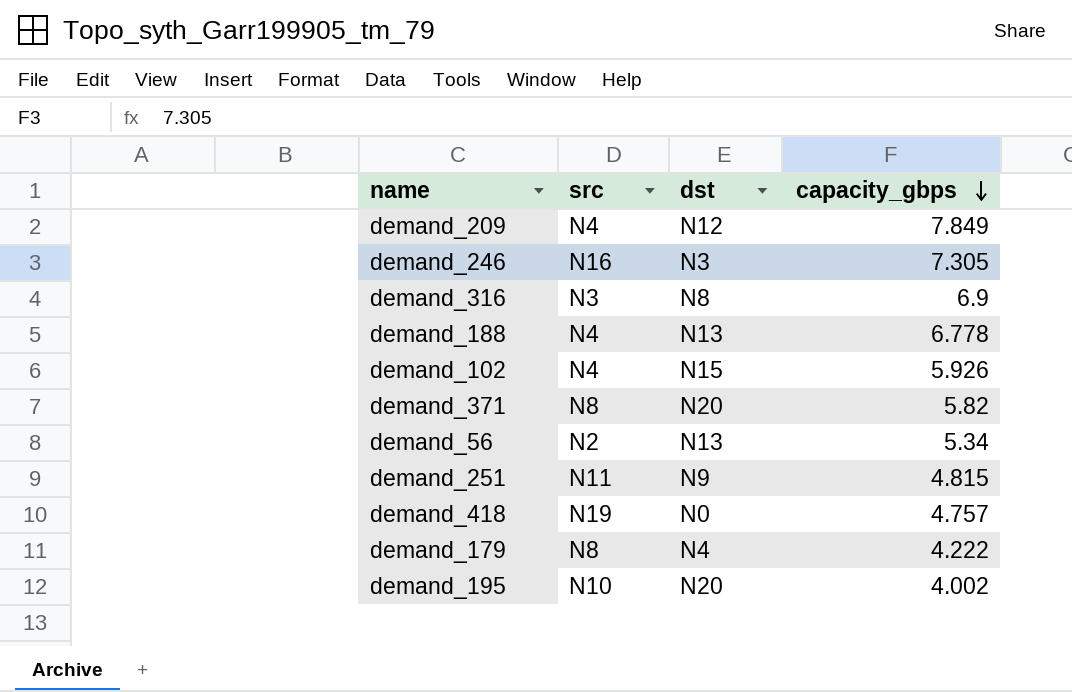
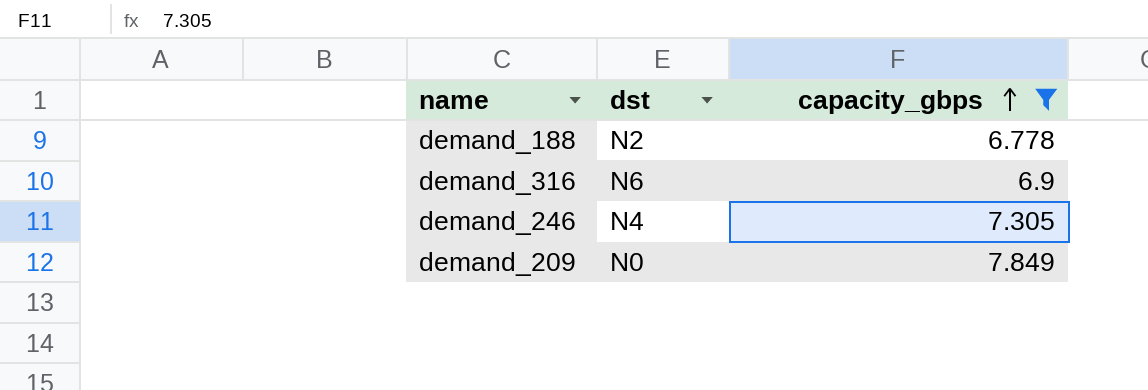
filter: none -> capacity_gbps >= 6.778
row order: capacity_gbps descending -> capacity_gbps ascending
column src | position: 2 -> none
demand_188 | dst: N13 -> N2
demand_316 | dst: N8 -> N6
demand_246 | dst: N3 -> N4
demand_209 | dst: N12 -> N0

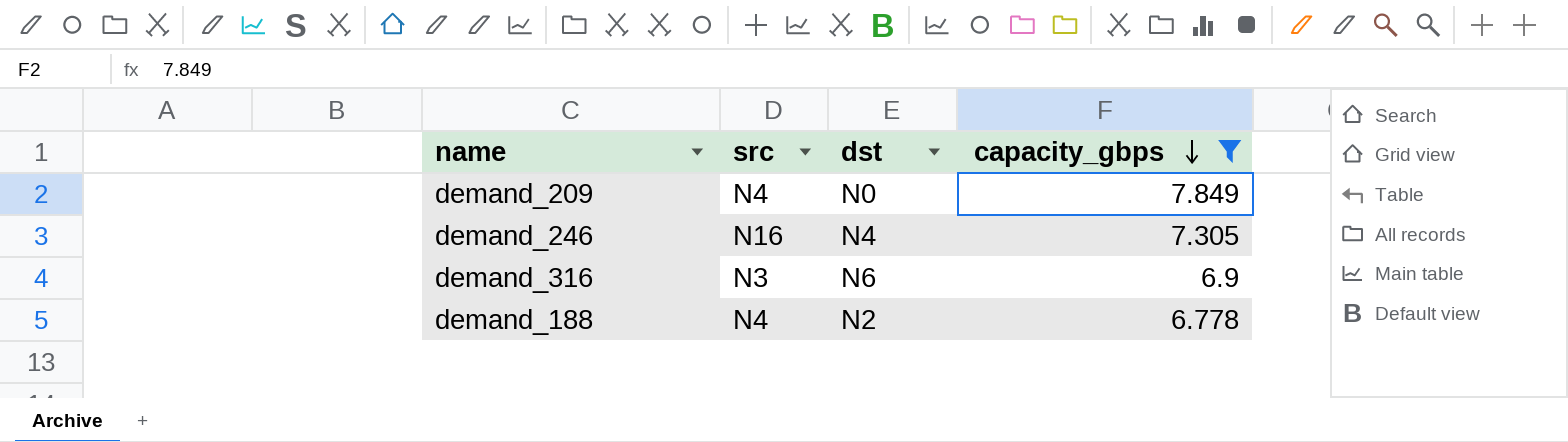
row order: capacity_gbps ascending -> capacity_gbps descending
column src | position: none -> 2

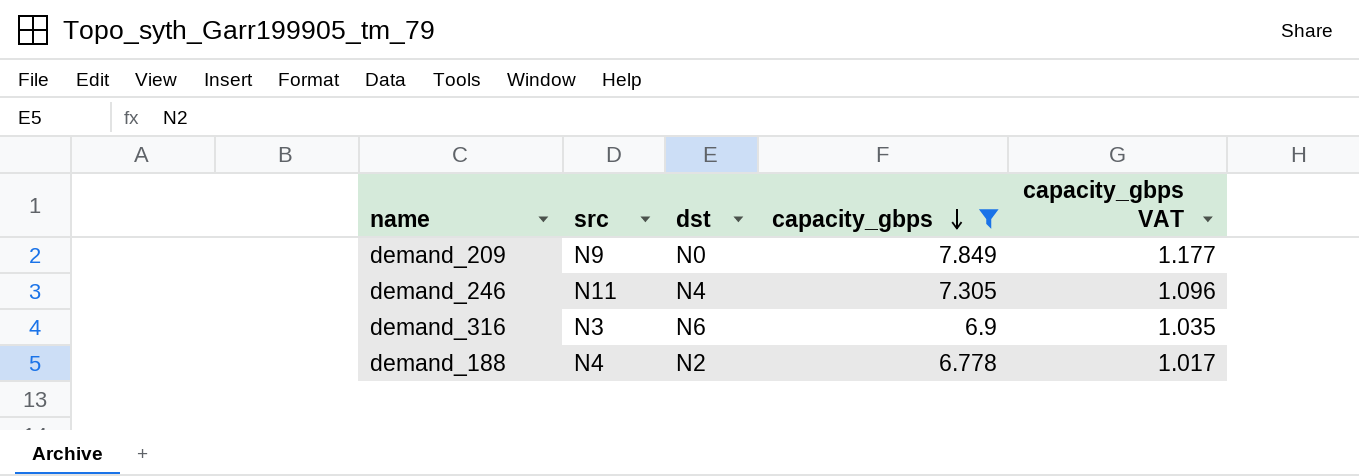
column capacity_gbps VAT | formula: none -> [capacity_gbps] * 0.15
demand_209 | src: N4 -> N9
demand_246 | src: N16 -> N11

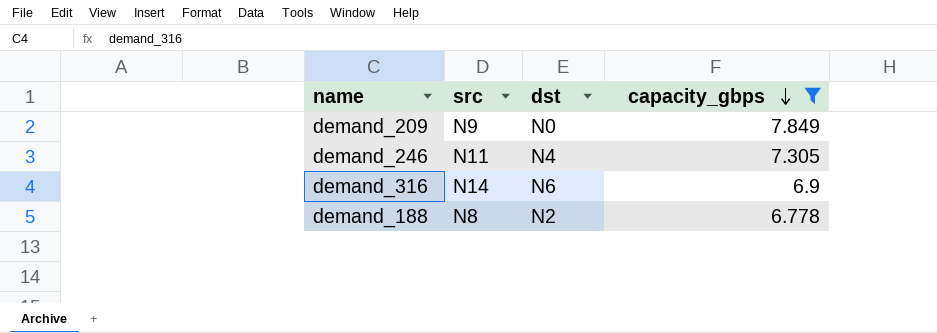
column capacity_gbps VAT | formula: [capacity_gbps] * 0.15 -> none
demand_316 | src: N3 -> N14
demand_188 | src: N4 -> N8

